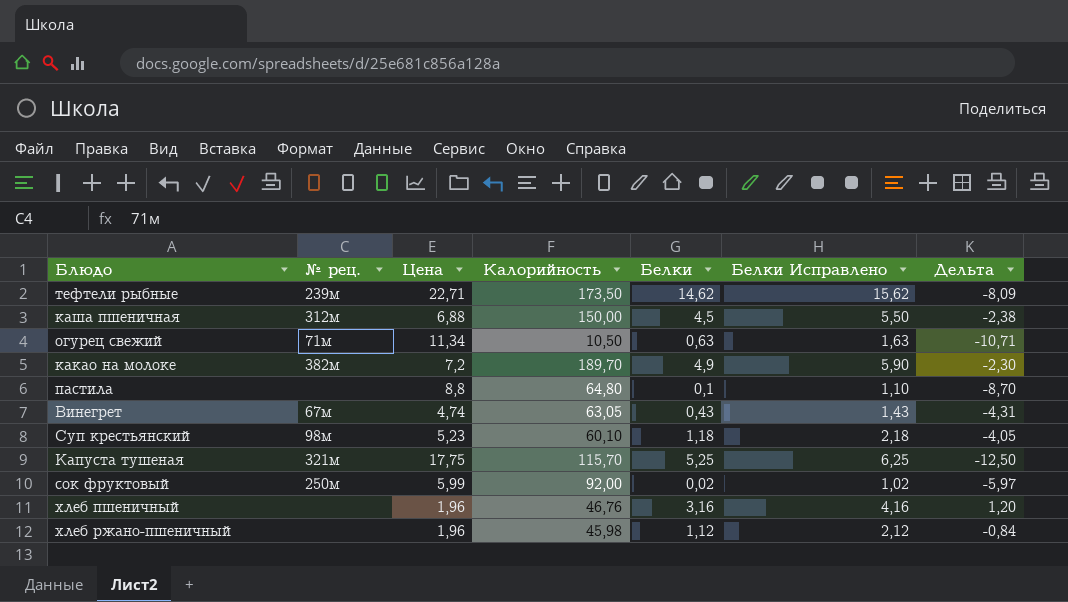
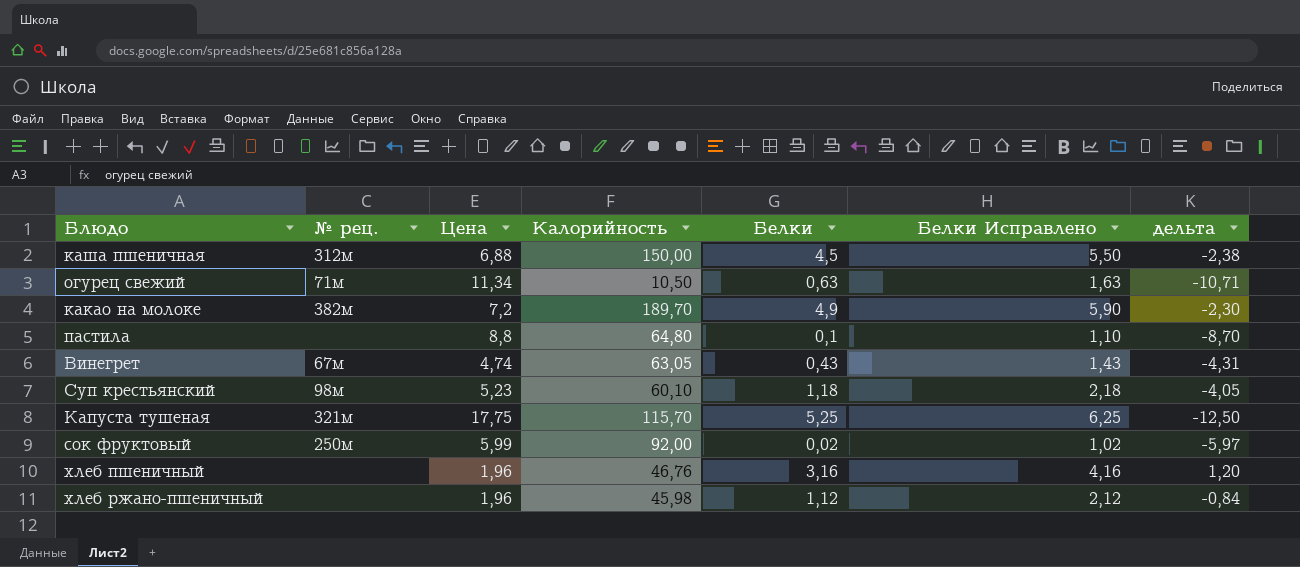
column name: Дельта -> дельта
row тефтели рыбные: 239м | 22,71 | 173,50 | 14,62 | 15,62 | -8,09 -> none

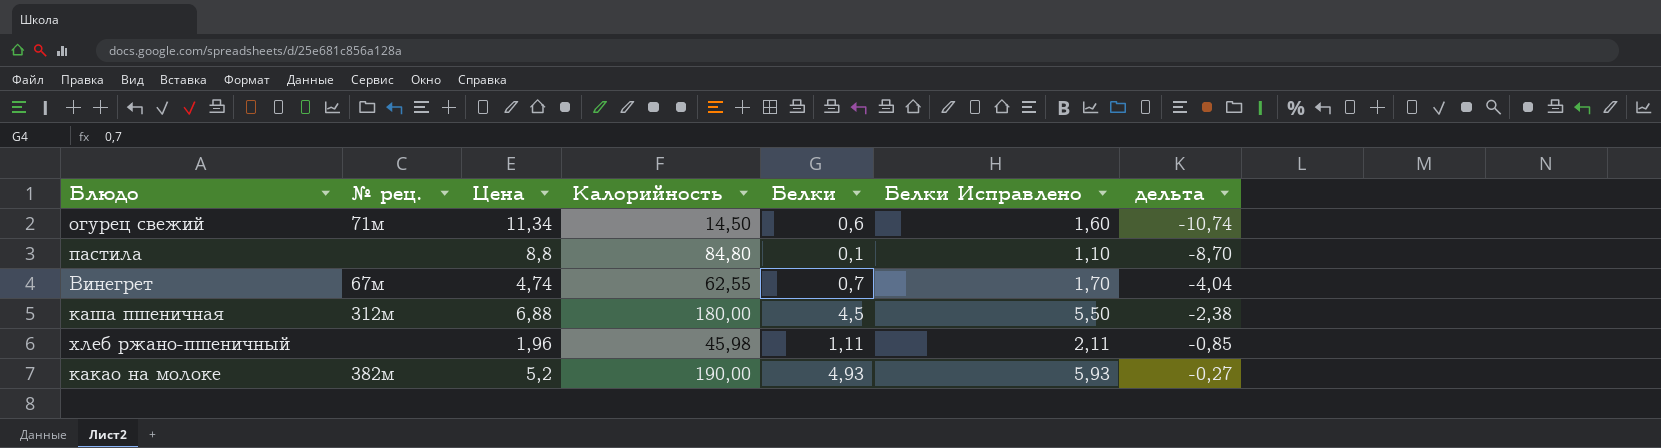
row order: none -> дельта ascending
row Суп крестьянский: 98м | 5,23 | 60,10 | 1,18 | 2,18 | -4,05 -> none
row Капуста тушеная: 321м | 17,75 | 115,70 | 5,25 | 6,25 | -12,50 -> none
row сок фруктовый: 250м | 5,99 | 92,00 | 0,02 | 1,02 | -5,97 -> none
row хлеб пшеничный: none | 1,96 | 46,76 | 3,16 | 4,16 | 1,20 -> none
огурец свежий | Калорийность: 10,50 -> 14,50
огурец свежий | Белки: 0,63 -> 0,6
огурец свежий | Белки Исправлено: 1,63 -> 1,60
огурец свежий | дельта: -10,71 -> -10,74
пастила | Калорийность: 64,80 -> 84,80
Винегрет | Калорийность: 63,05 -> 62,55
Винегрет | Белки: 0,43 -> 0,7
Винегрет | Белки Исправлено: 1,43 -> 1,70
Винегрет | дельта: -4,31 -> -4,04
каша пшеничная | Калорийность: 150,00 -> 180,00
хлеб ржано-пшеничный | Белки: 1,12 -> 1,11
хлеб ржано-пшеничный | Белки Исправлено: 2,12 -> 2,11
хлеб ржано-пшеничный | дельта: -0,84 -> -0,85
какао на молоке | Цена: 7,2 -> 5,2
какао на молоке | Калорийность: 189,70 -> 190,00
какао на молоке | Белки: 4,9 -> 4,93
какао на молоке | Белки Исправлено: 5,90 -> 5,93
какао на молоке | дельта: -2,30 -> -0,27

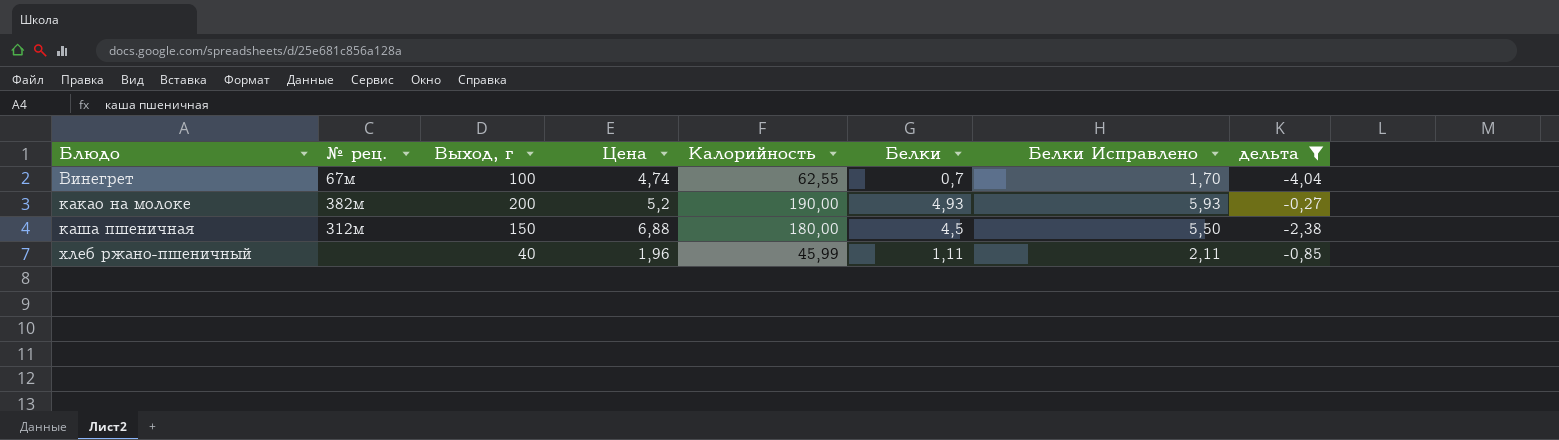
filter: none -> дельта >= -4,04
row order: дельта ascending -> Блюдо ascending
column Выход, г | position: none -> 3
хлеб ржано-пшеничный | Калорийность: 45,98 -> 45,99

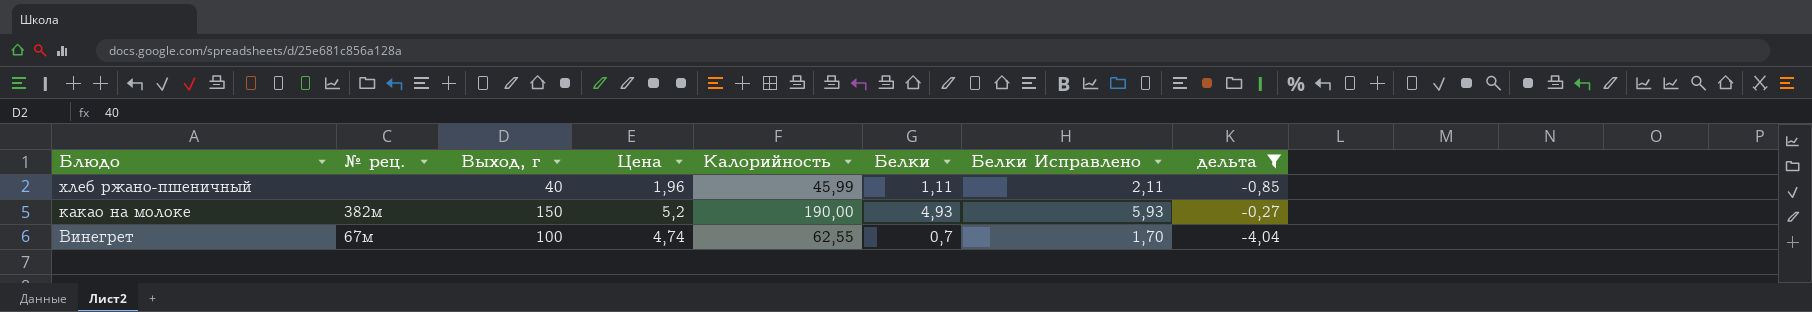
row order: Блюдо ascending -> Блюдо descending
row каша пшеничная: 312м | 150 | 6,88 | 180,00 | 4,5 | 5,50 | -2,38 -> none
какао на молоке | Выход, г: 200 -> 150

